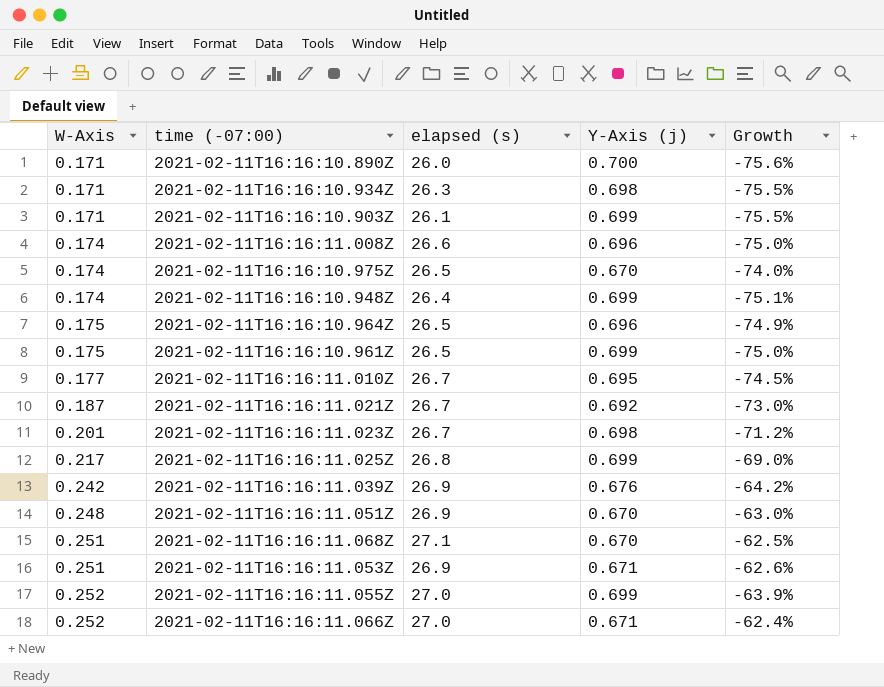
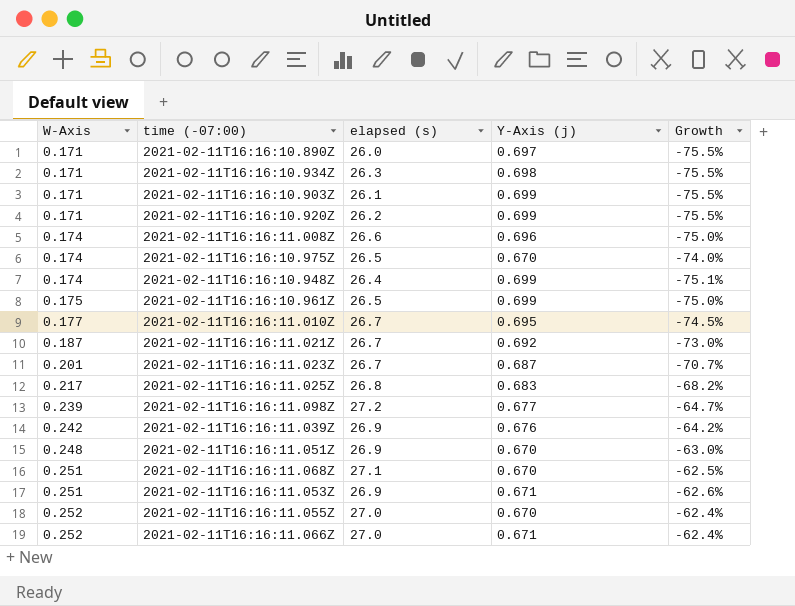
row 2021-02-11T16:16:10.964Z: 0.175 | 26.5 | 0.696 | -74.9% -> none
2021-02-11T16:16:10.890Z | Y-Axis (j): 0.700 -> 0.697
2021-02-11T16:16:10.890Z | Growth: -75.6% -> -75.5%
row 2021-02-11T16:16:10.920Z: none -> 0.171 | 26.2 | 0.699 | -75.5%
2021-02-11T16:16:11.023Z | Y-Axis (j): 0.698 -> 0.687
2021-02-11T16:16:11.023Z | Growth: -71.2% -> -70.7%
2021-02-11T16:16:11.025Z | Y-Axis (j): 0.699 -> 0.683
2021-02-11T16:16:11.025Z | Growth: -69.0% -> -68.2%
row 2021-02-11T16:16:11.098Z: none -> 0.239 | 27.2 | 0.677 | -64.7%
2021-02-11T16:16:11.055Z | Y-Axis (j): 0.699 -> 0.670
2021-02-11T16:16:11.055Z | Growth: -63.9% -> -62.4%

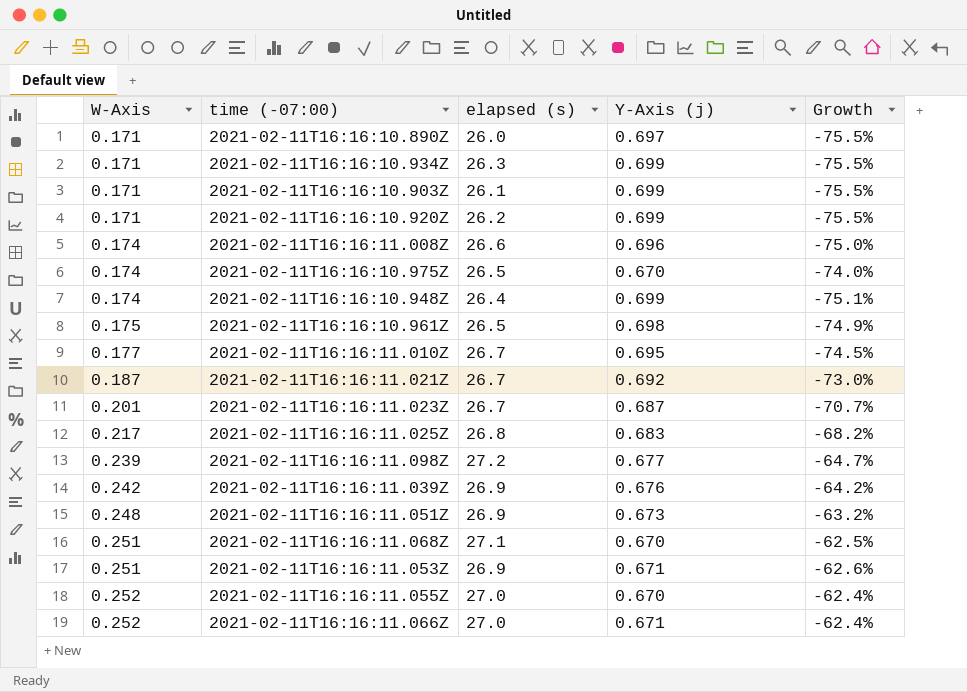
2021-02-11T16:16:10.934Z | Y-Axis (j): 0.698 -> 0.699
2021-02-11T16:16:10.961Z | Y-Axis (j): 0.699 -> 0.698
2021-02-11T16:16:10.961Z | Growth: -75.0% -> -74.9%
2021-02-11T16:16:11.051Z | Y-Axis (j): 0.670 -> 0.673
2021-02-11T16:16:11.051Z | Growth: -63.0% -> -63.2%

